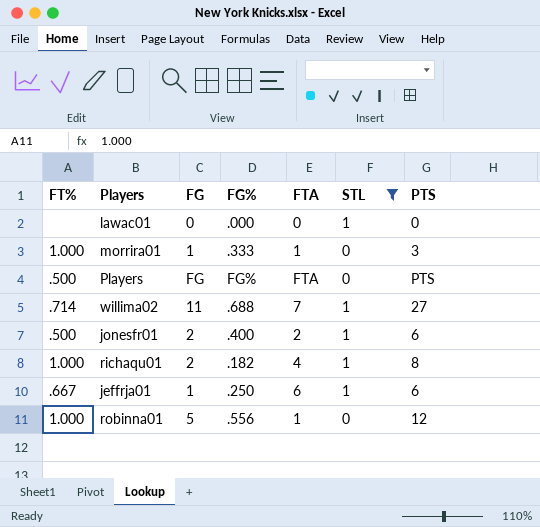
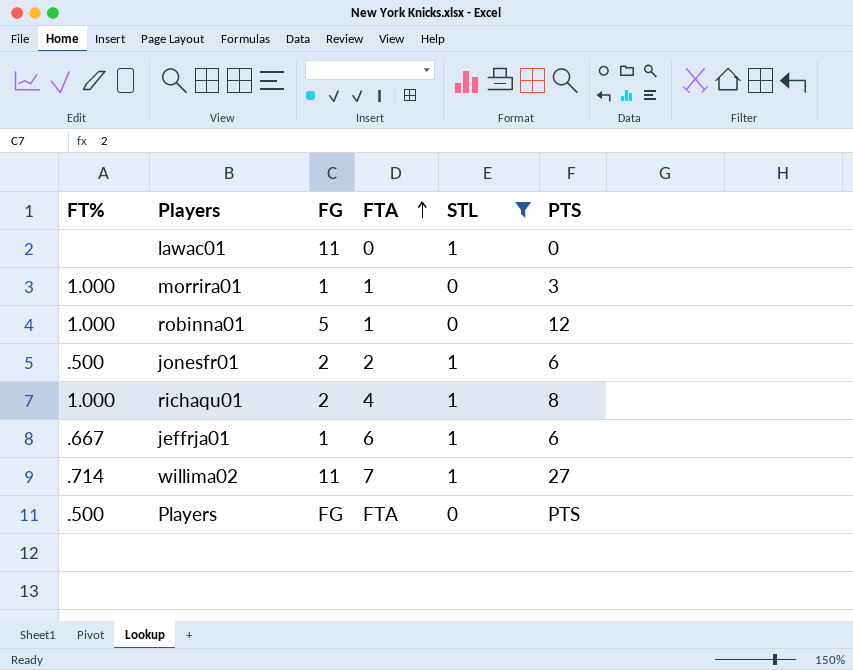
row order: none -> FTA ascending
column FG% | position: 4 -> none
lawac01 | FG: 0 -> 11

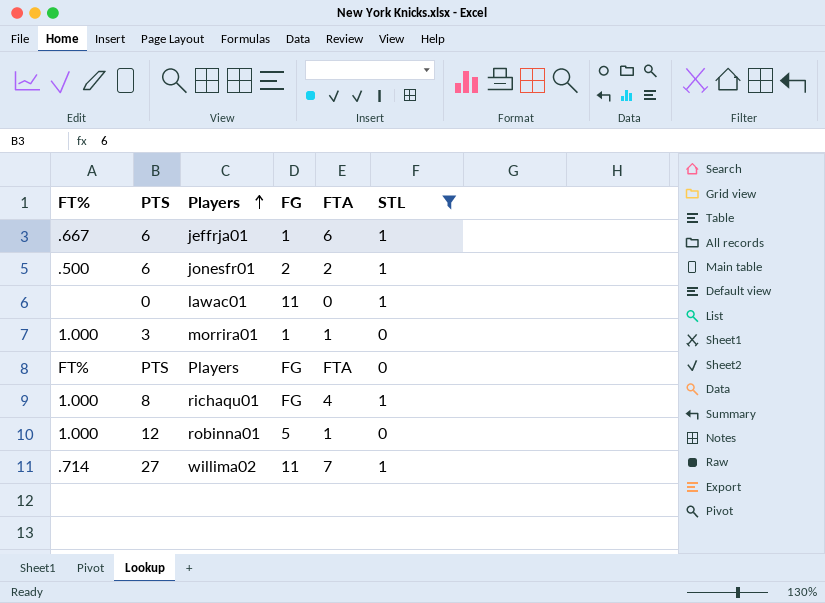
row order: FTA ascending -> Players ascending
column PTS | position: 6 -> 2
Players | FT%: .500 -> FT%
richaqu01 | FG: 2 -> FG

